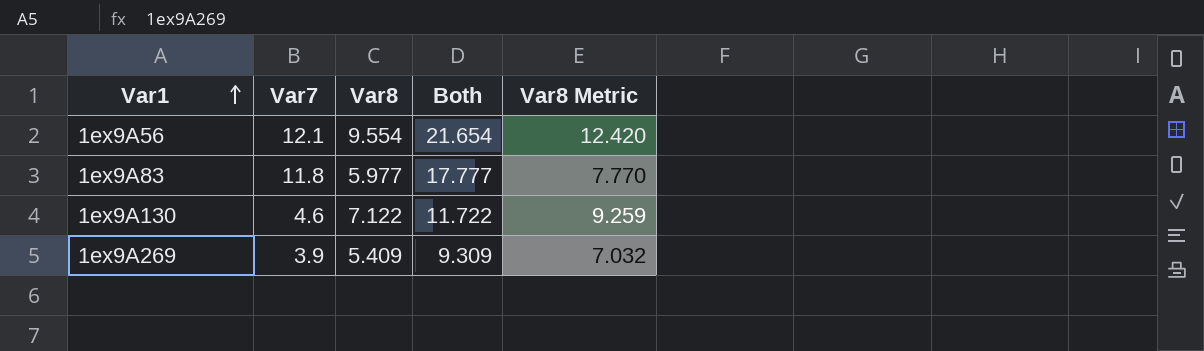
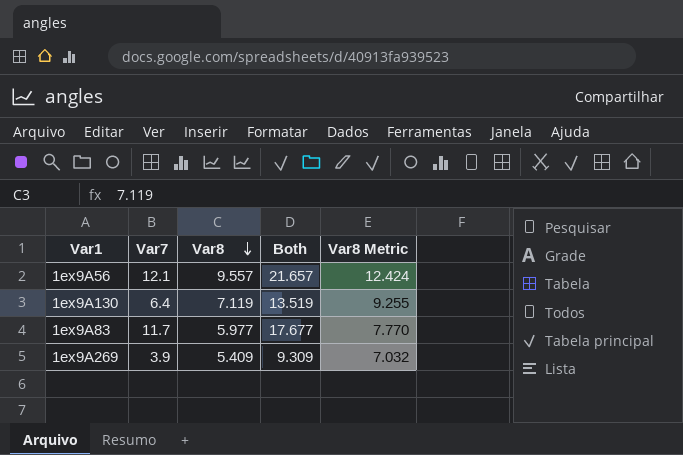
row order: Var1 ascending -> Var8 descending
1ex9A56 | Var8: 9.554 -> 9.557
1ex9A56 | Both: 21.654 -> 21.657
1ex9A56 | Var8 Metric: 12.420 -> 12.424
1ex9A130 | Var7: 4.6 -> 6.4
1ex9A130 | Var8: 7.122 -> 7.119
1ex9A130 | Both: 11.722 -> 13.519
1ex9A130 | Var8 Metric: 9.259 -> 9.255
1ex9A83 | Var7: 11.8 -> 11.7
1ex9A83 | Both: 17.777 -> 17.677

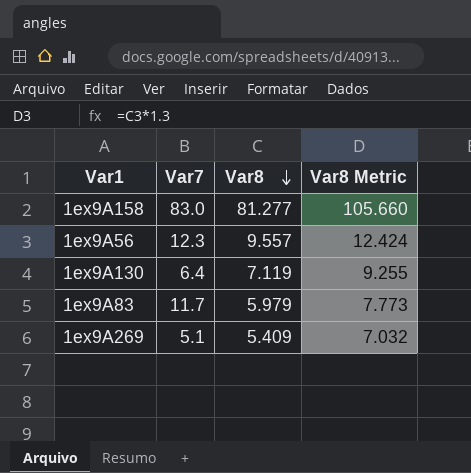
column Both | formula: [Var7] + [Var8] -> none
row 1ex9A158: none -> 83.0 | 81.277 | 105.660
1ex9A56 | Var7: 12.1 -> 12.3
1ex9A83 | Var8: 5.977 -> 5.979
1ex9A83 | Var8 Metric: 7.770 -> 7.773
1ex9A269 | Var7: 3.9 -> 5.1

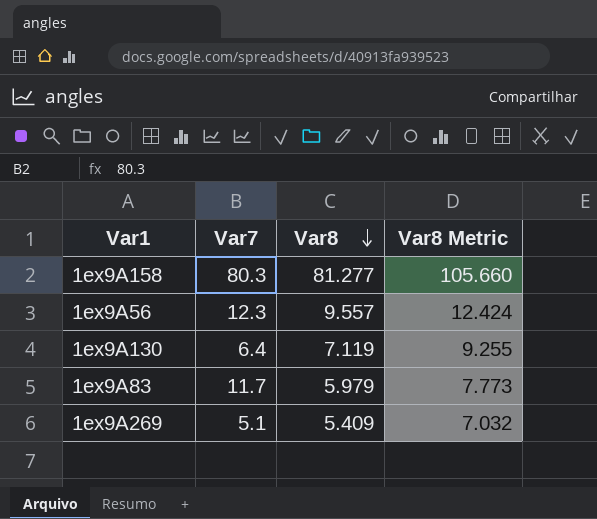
1ex9A158 | Var7: 83.0 -> 80.3

